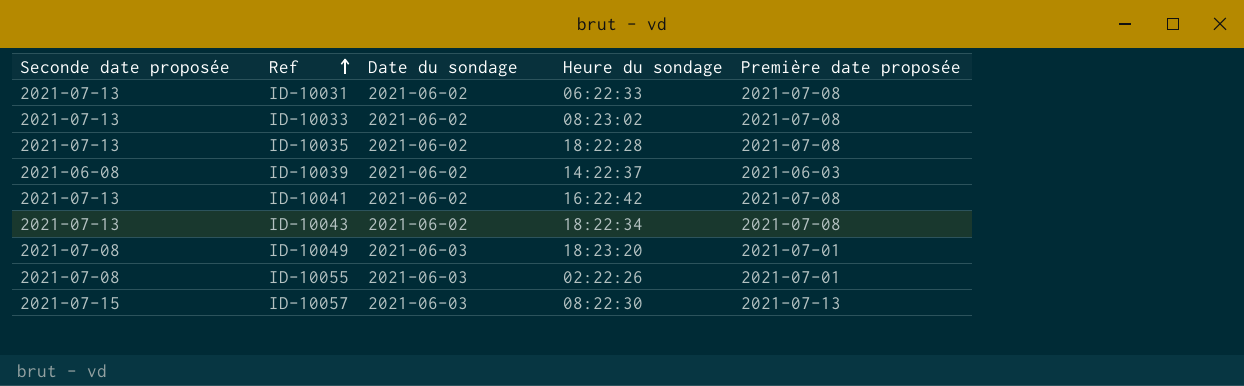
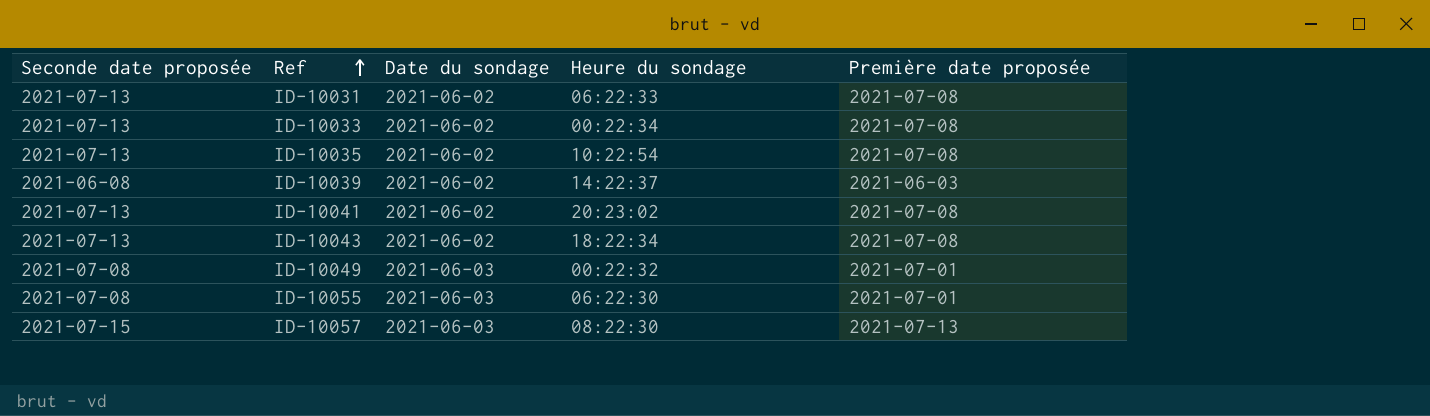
ID-10033 | Heure du sondage: 08:23:02 -> 00:22:34
ID-10035 | Heure du sondage: 18:22:28 -> 10:22:54
ID-10041 | Heure du sondage: 16:22:42 -> 20:23:02
ID-10049 | Heure du sondage: 18:23:20 -> 00:22:32
ID-10055 | Heure du sondage: 02:22:26 -> 06:22:30

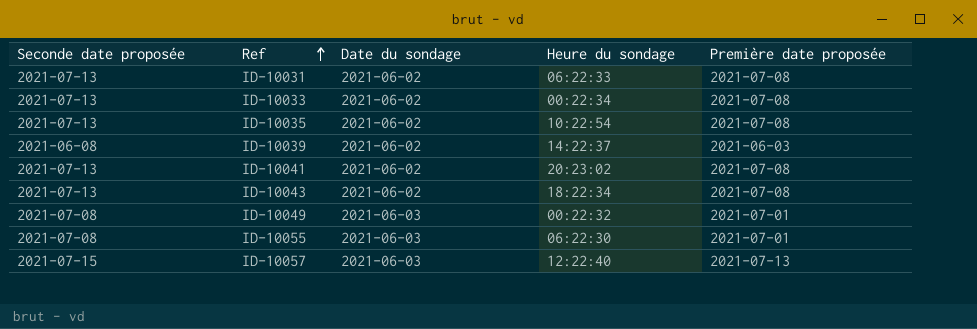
ID-10057 | Heure du sondage: 08:22:30 -> 12:22:40

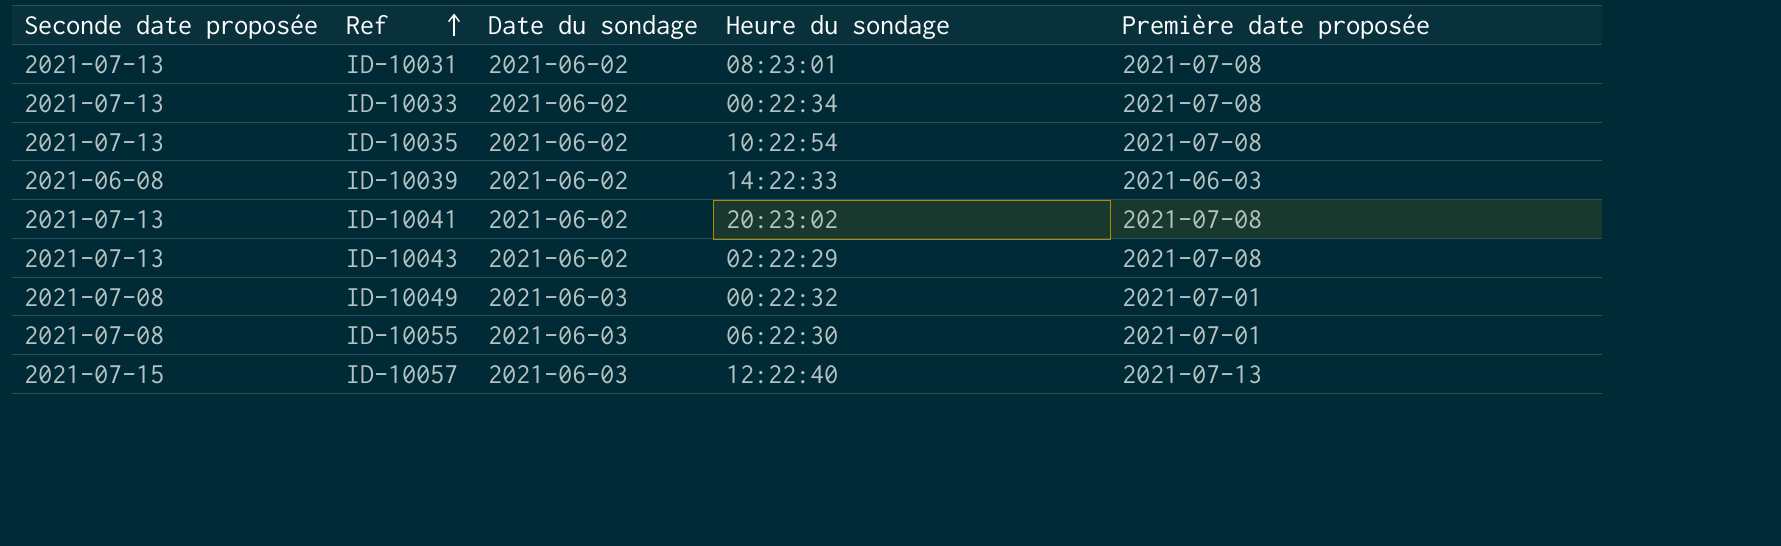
ID-10031 | Heure du sondage: 06:22:33 -> 08:23:01
ID-10039 | Heure du sondage: 14:22:37 -> 14:22:33
ID-10043 | Heure du sondage: 18:22:34 -> 02:22:29

